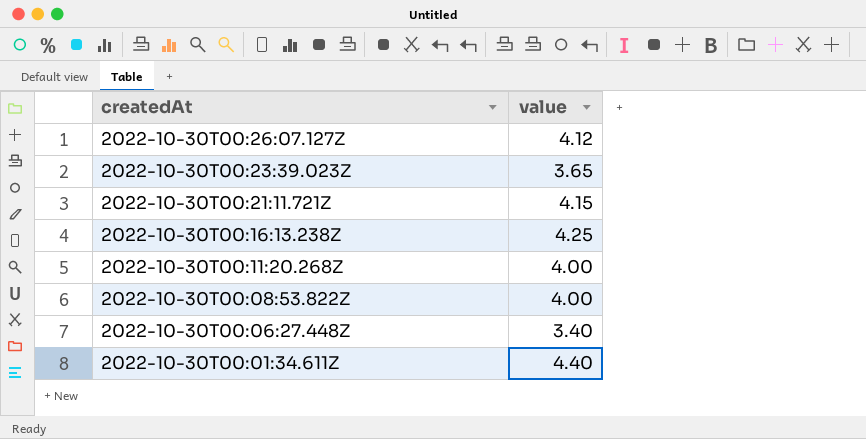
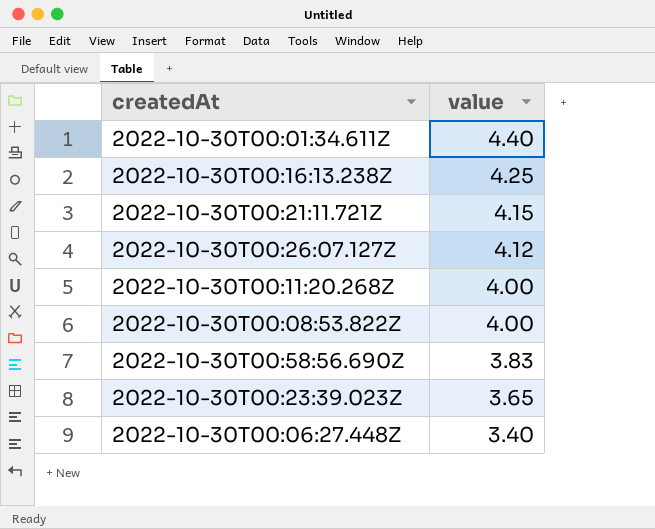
row order: createdAt descending -> value descending
row 2022-10-30T00:58:56.690Z: none -> 3.83

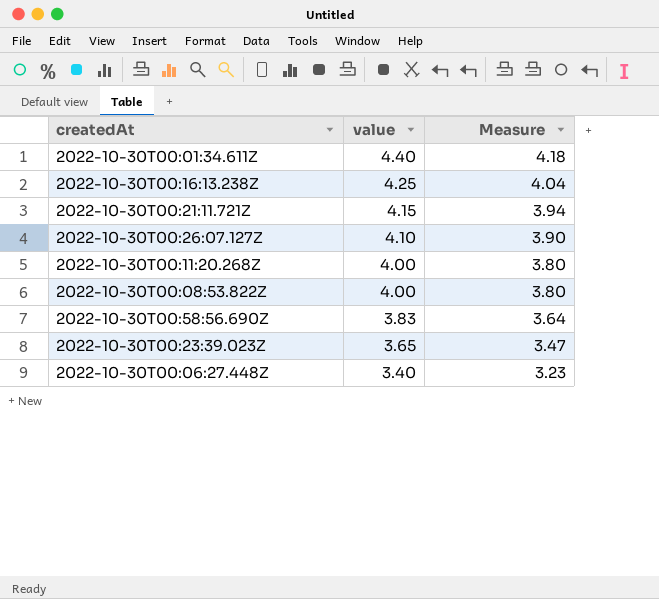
column Measure | formula: none -> [value] * 0.95
2022-10-30T00:26:07.127Z | value: 4.12 -> 4.10

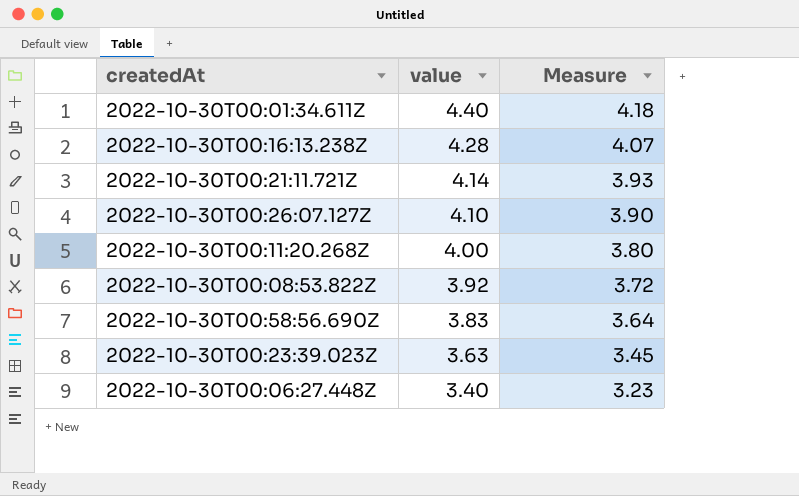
2022-10-30T00:16:13.238Z | value: 4.25 -> 4.28
2022-10-30T00:16:13.238Z | Measure: 4.04 -> 4.07
2022-10-30T00:21:11.721Z | value: 4.15 -> 4.14
2022-10-30T00:21:11.721Z | Measure: 3.94 -> 3.93
2022-10-30T00:08:53.822Z | value: 4.00 -> 3.92
2022-10-30T00:08:53.822Z | Measure: 3.80 -> 3.72
2022-10-30T00:23:39.023Z | value: 3.65 -> 3.63
2022-10-30T00:23:39.023Z | Measure: 3.47 -> 3.45

